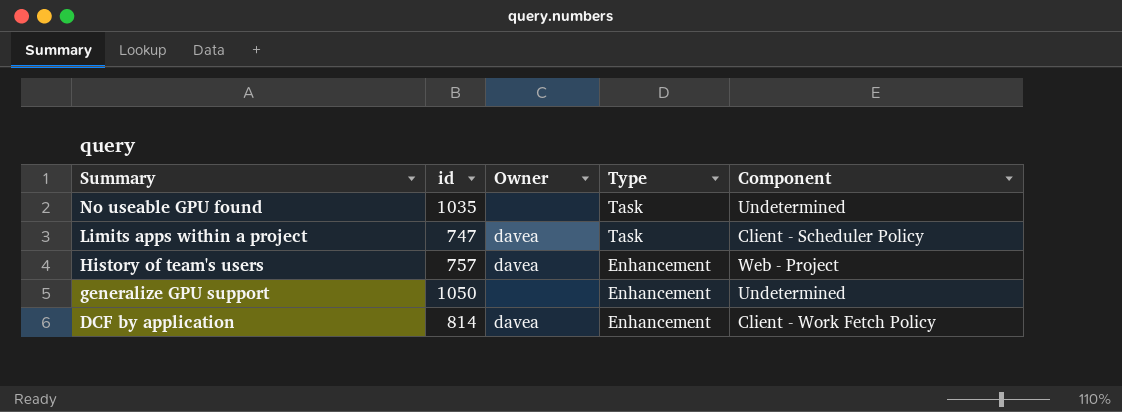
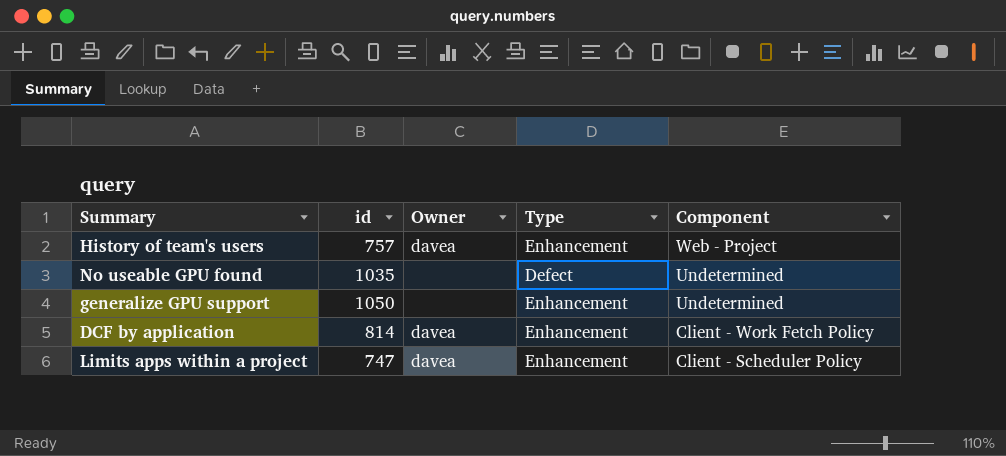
row order: Summary descending -> Component descending
No useable GPU found | Type: Task -> Defect
Limits apps within a project | Type: Task -> Enhancement

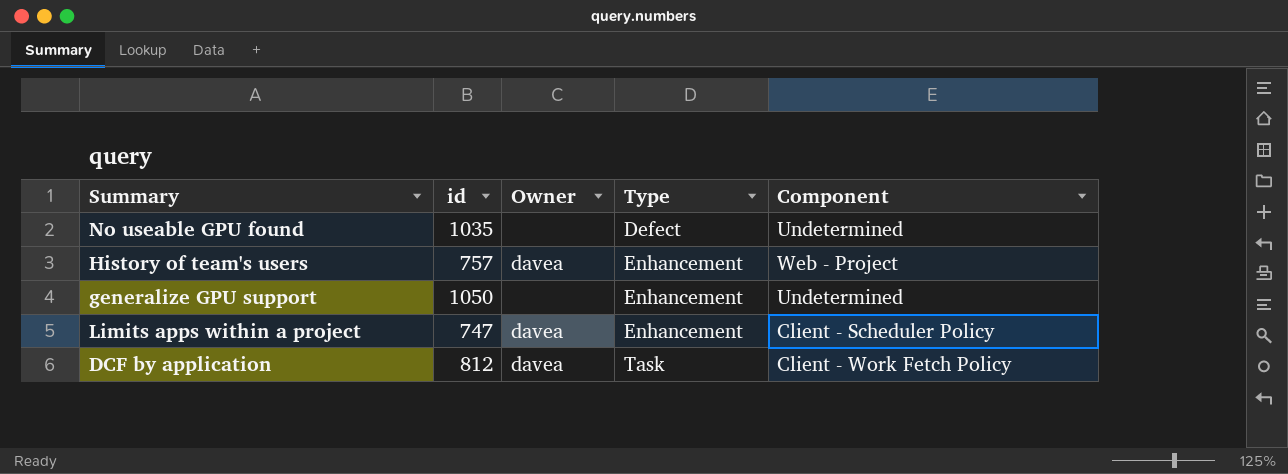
row order: Component descending -> Type ascending
DCF by application | id: 814 -> 812
DCF by application | Type: Enhancement -> Task

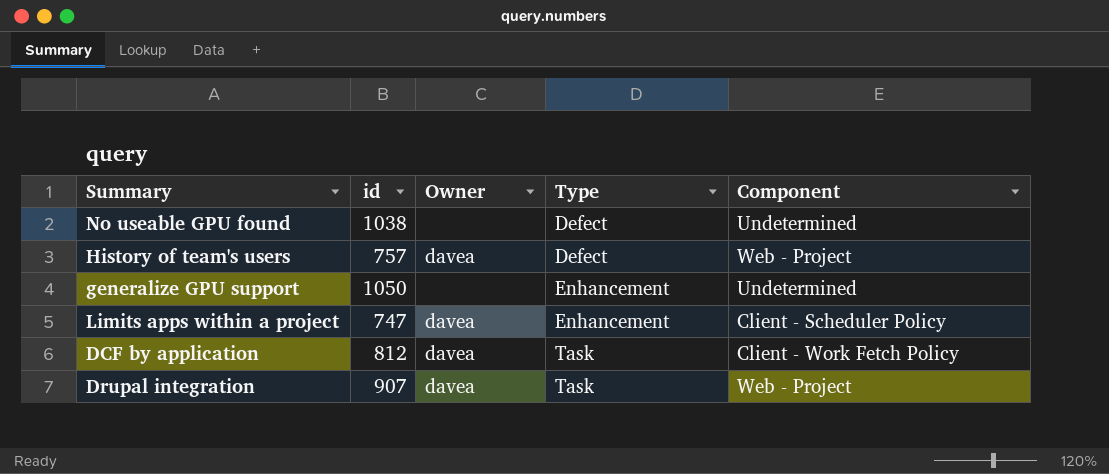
No useable GPU found | id: 1035 -> 1038
History of team's users | Type: Enhancement -> Defect
row Drupal integration: none -> 907 | davea | Task | Web - Project

